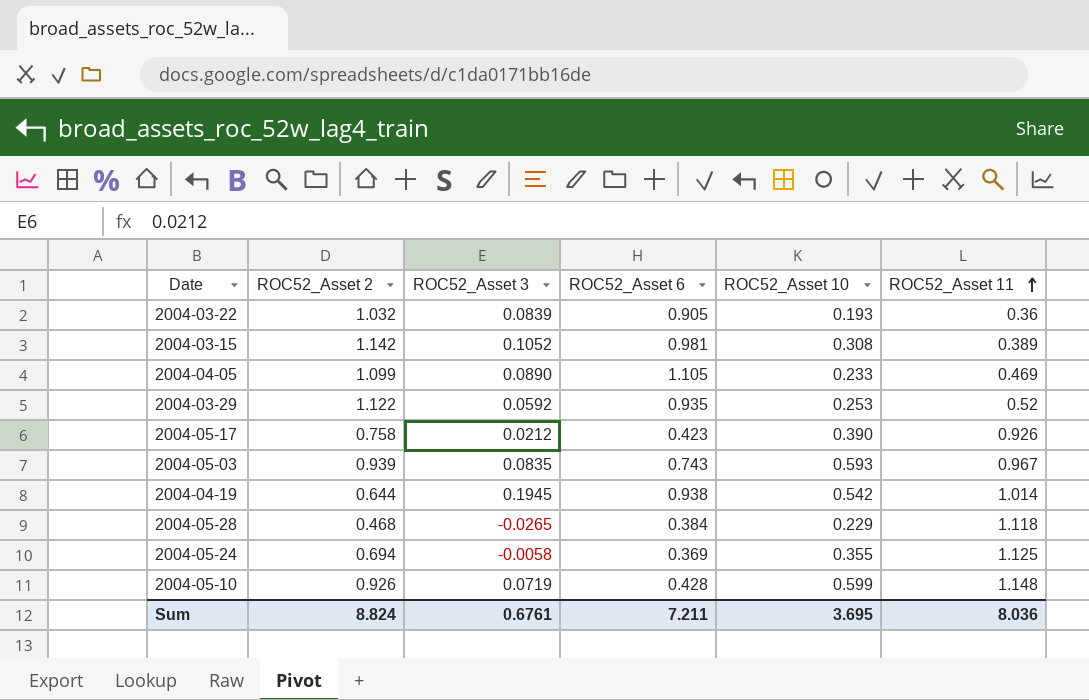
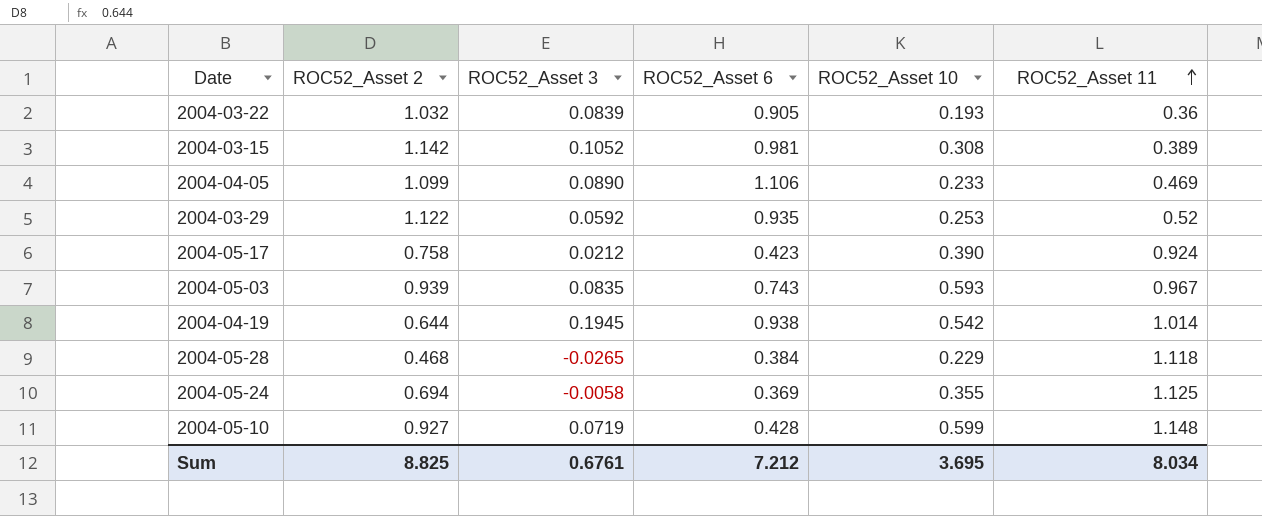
2004-04-05 | ROC52_Asset 6: 1.105 -> 1.106
2004-05-17 | ROC52_Asset 11: 0.926 -> 0.924
2004-05-10 | ROC52_Asset 2: 0.926 -> 0.927
Sum | ROC52_Asset 2: 8.824 -> 8.825
Sum | ROC52_Asset 6: 7.211 -> 7.212
Sum | ROC52_Asset 11: 8.036 -> 8.034

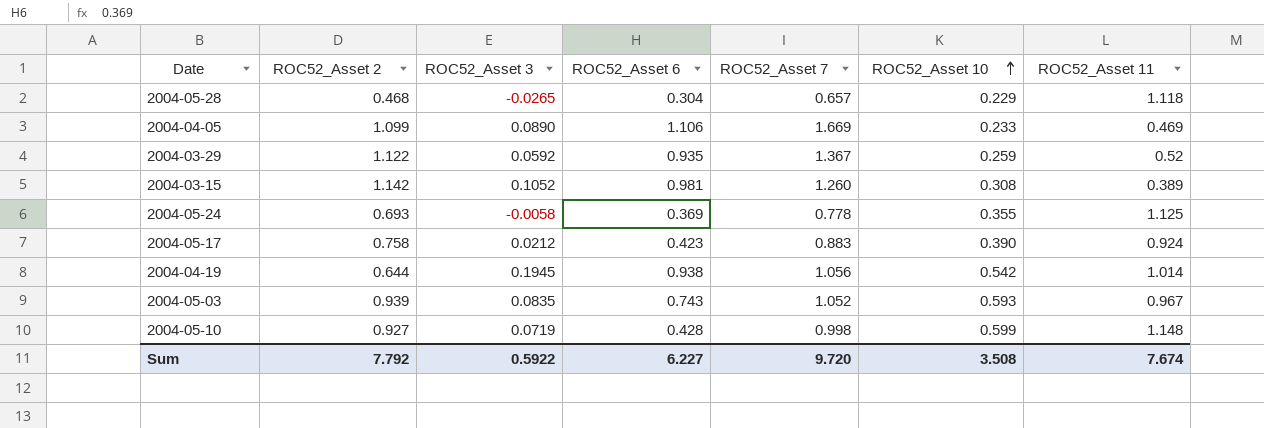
row order: ROC52_Asset 11 ascending -> ROC52_Asset 10 ascending
column ROC52_Asset 7 | position: none -> 5
row 2004-03-22: 1.032 | 0.0839 | 0.905 | 0.193 | 0.36 -> none
2004-05-28 | ROC52_Asset 6: 0.384 -> 0.304
2004-03-29 | ROC52_Asset 10: 0.253 -> 0.259
2004-05-24 | ROC52_Asset 2: 0.694 -> 0.693
Sum | ROC52_Asset 2: 8.825 -> 7.792
Sum | ROC52_Asset 3: 0.6761 -> 0.5922
Sum | ROC52_Asset 6: 7.212 -> 6.227
Sum | ROC52_Asset 10: 3.695 -> 3.508
Sum | ROC52_Asset 11: 8.034 -> 7.674

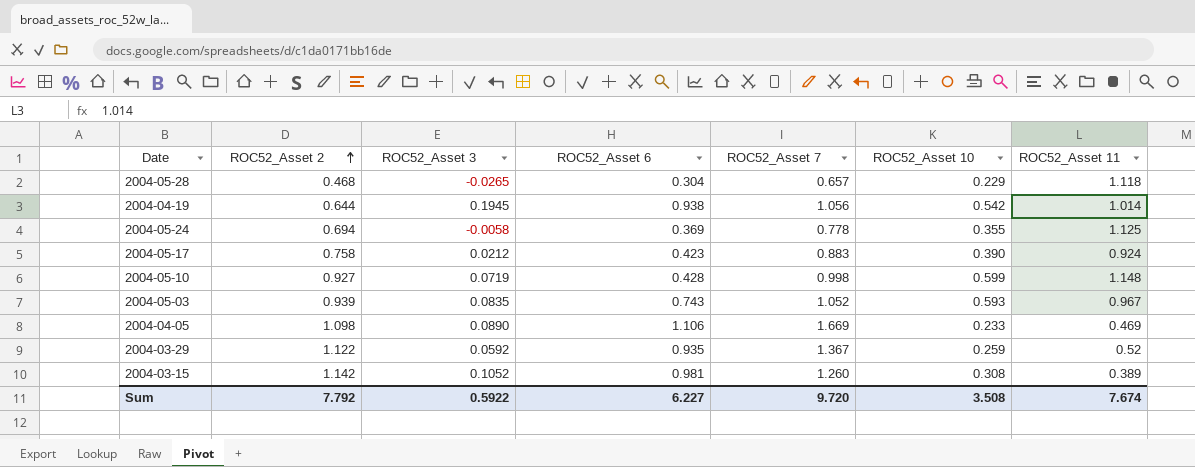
row order: ROC52_Asset 10 ascending -> ROC52_Asset 2 ascending
2004-05-24 | ROC52_Asset 2: 0.693 -> 0.694
2004-04-05 | ROC52_Asset 2: 1.099 -> 1.098

